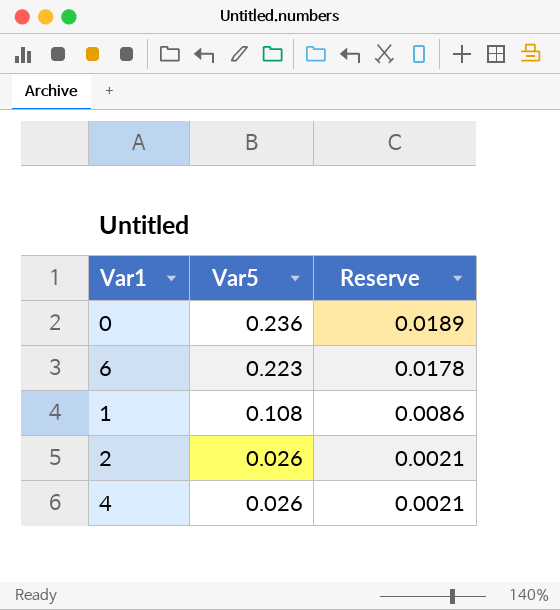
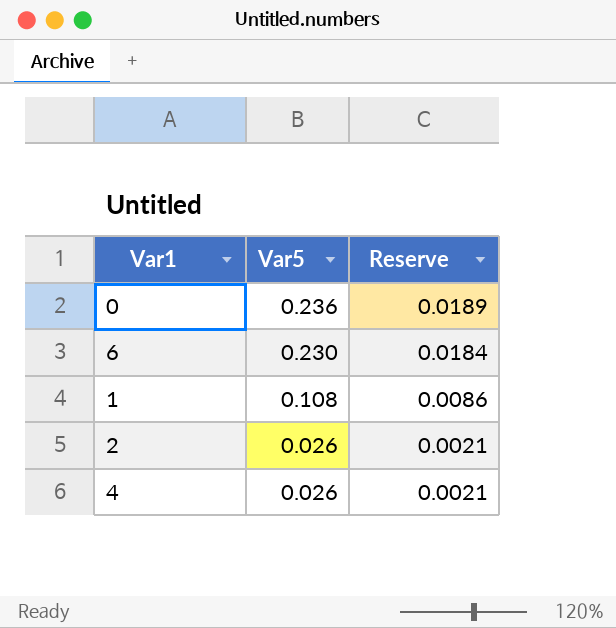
6 | Var5: 0.223 -> 0.230
6 | Reserve: 0.0178 -> 0.0184

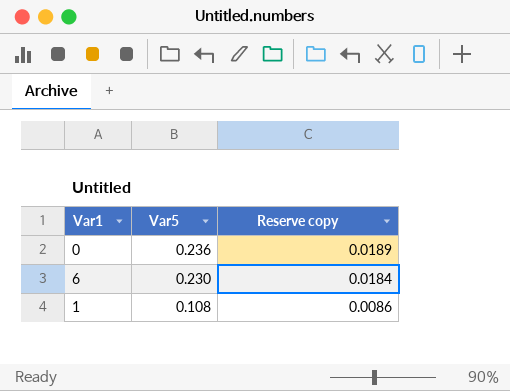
column name: Reserve -> Reserve copy
row 2: 0.026 | 0.0021 -> none
row 4: 0.026 | 0.0021 -> none

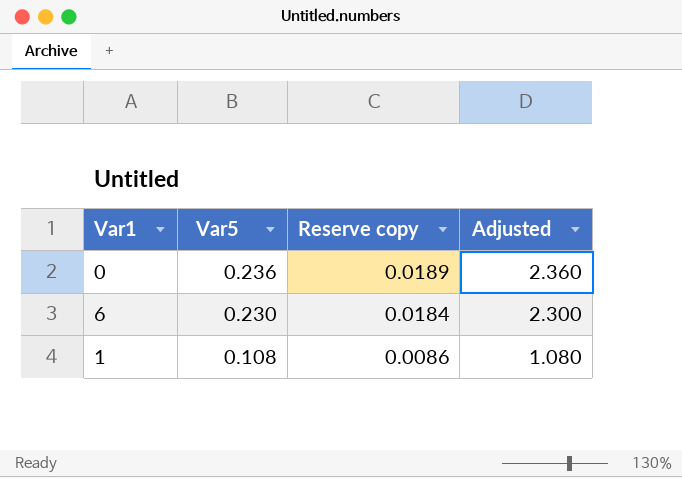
column Adjusted | formula: none -> [Var5] * 10

